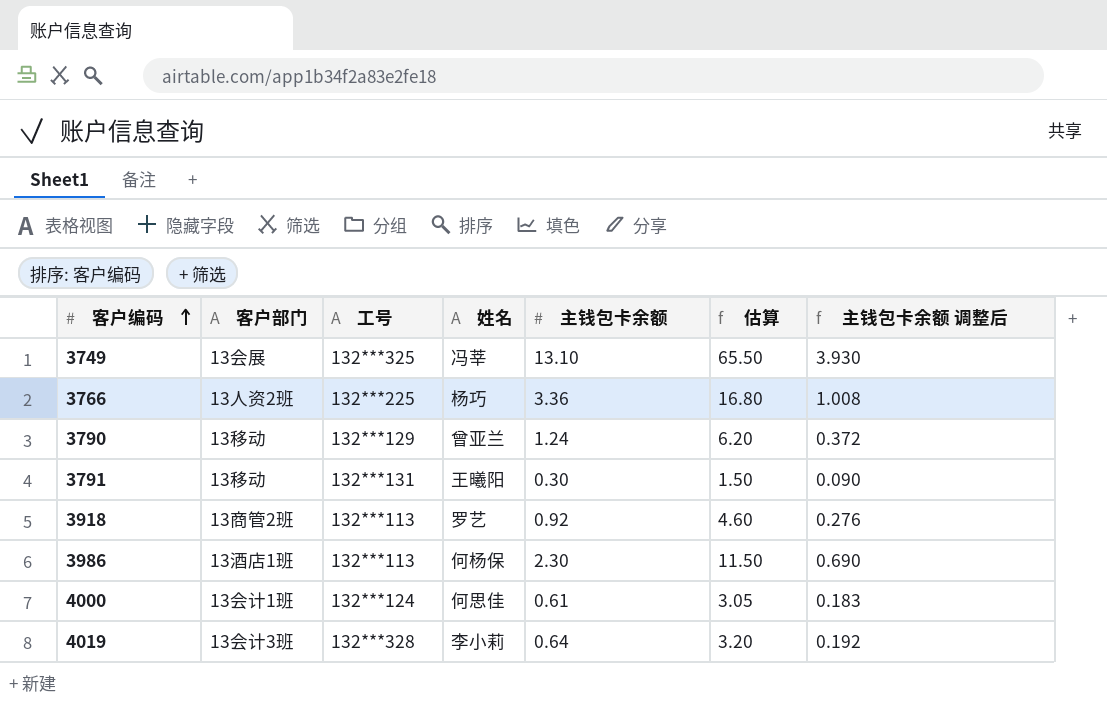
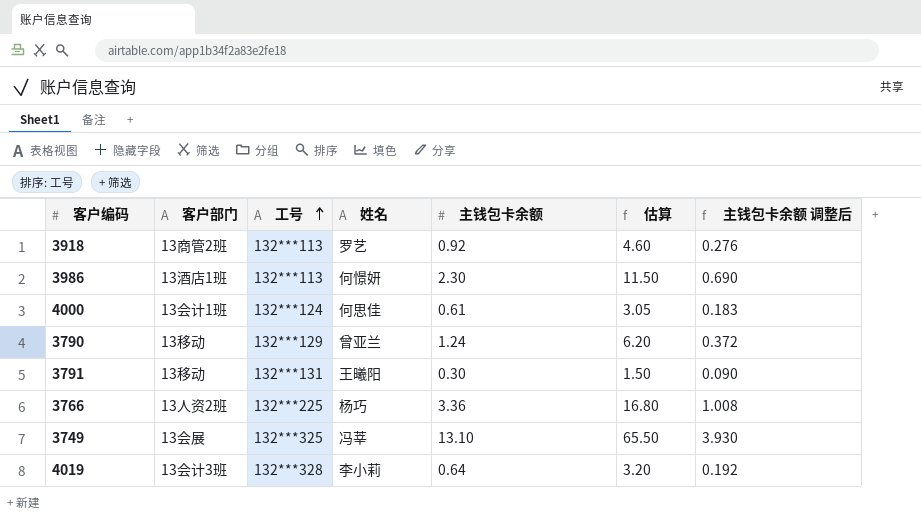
row order: 客户编码 ascending -> 工号 ascending
3986 | 姓名: 何杨保 -> 何憬妍

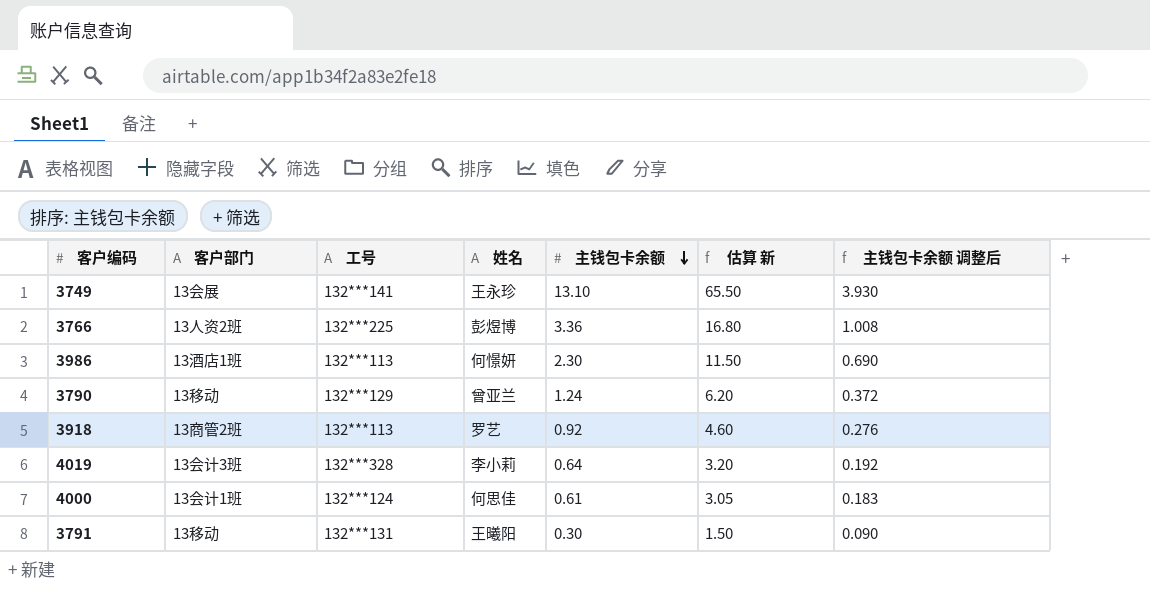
row order: 工号 ascending -> 主钱包卡余额 descending
column name: 估算 -> 估算 新
3749 | 工号: 132***325 -> 132***141
3749 | 姓名: 冯莘 -> 王永珍
3766 | 姓名: 杨巧 -> 彭煜博

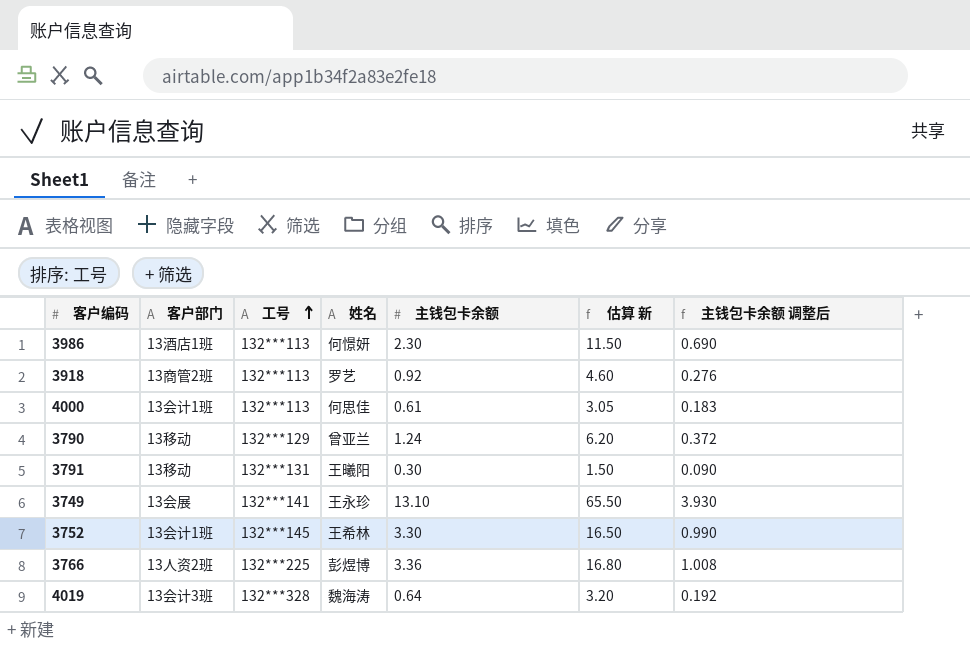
row order: 主钱包卡余额 descending -> 工号 ascending
4000 | 工号: 132***124 -> 132***113
row 3752: none -> 13会计1班 | 132***145 | 王希林 | 3.30 | 16.50 | 0.990
4019 | 姓名: 李小莉 -> 魏海涛

